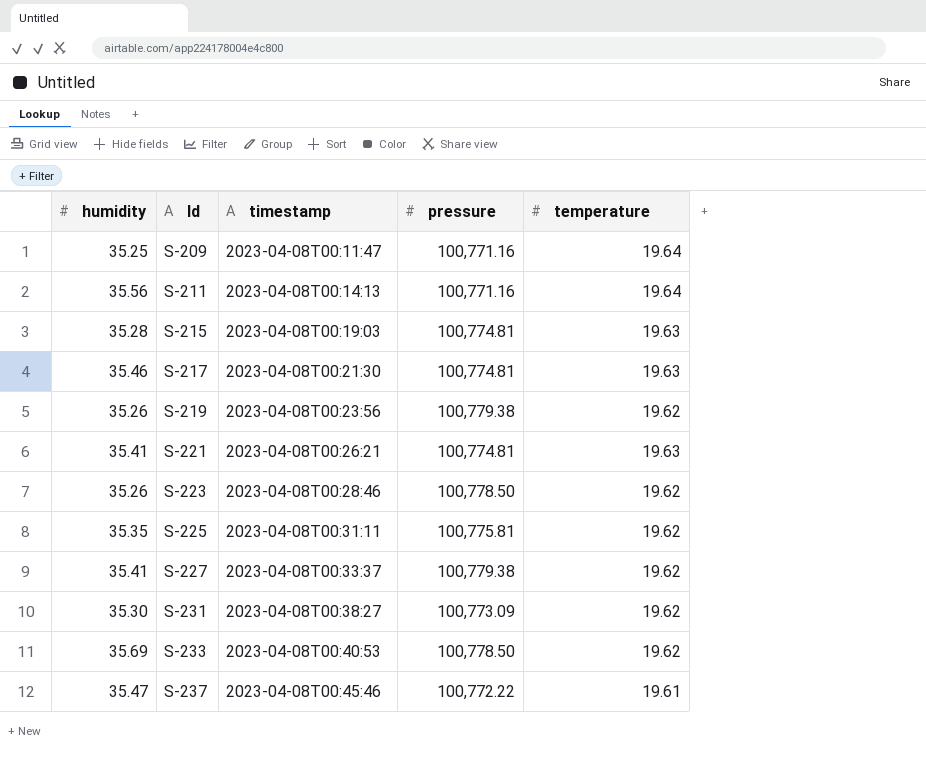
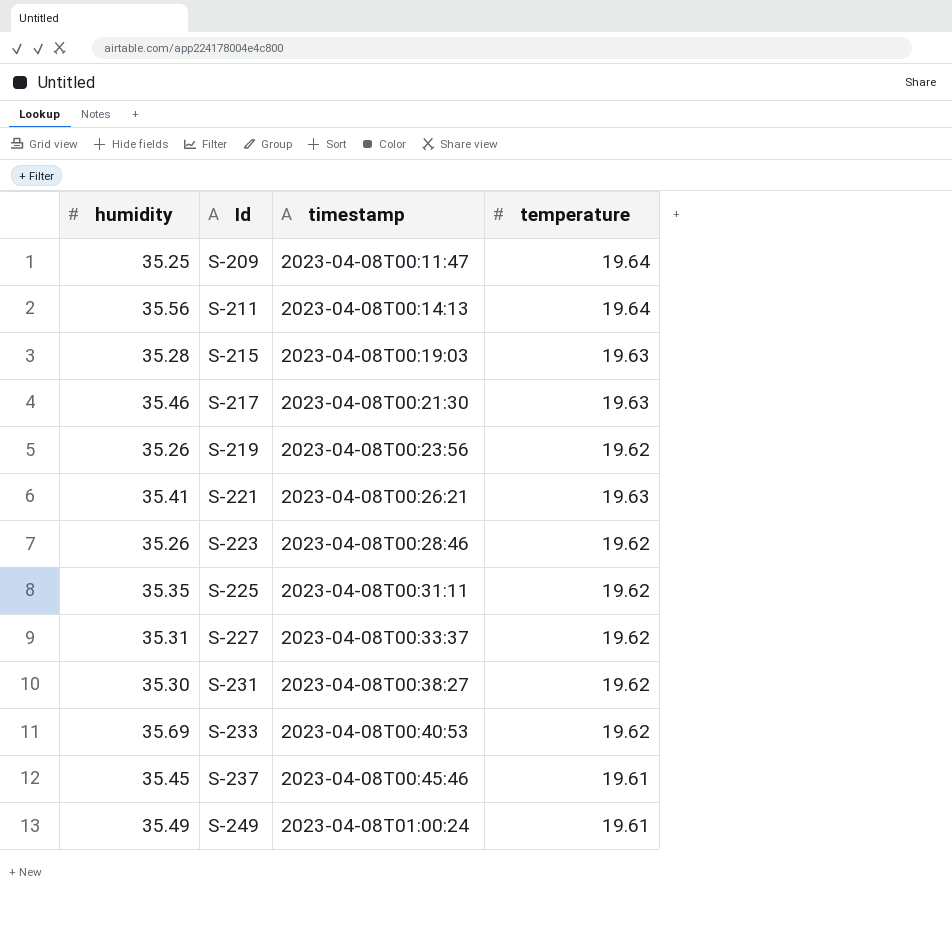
column pressure | position: 4 -> none
S-227 | humidity: 35.41 -> 35.31
S-237 | humidity: 35.47 -> 35.45
row S-249: none -> 35.49 | 2023-04-08T01:00:24 | 19.61

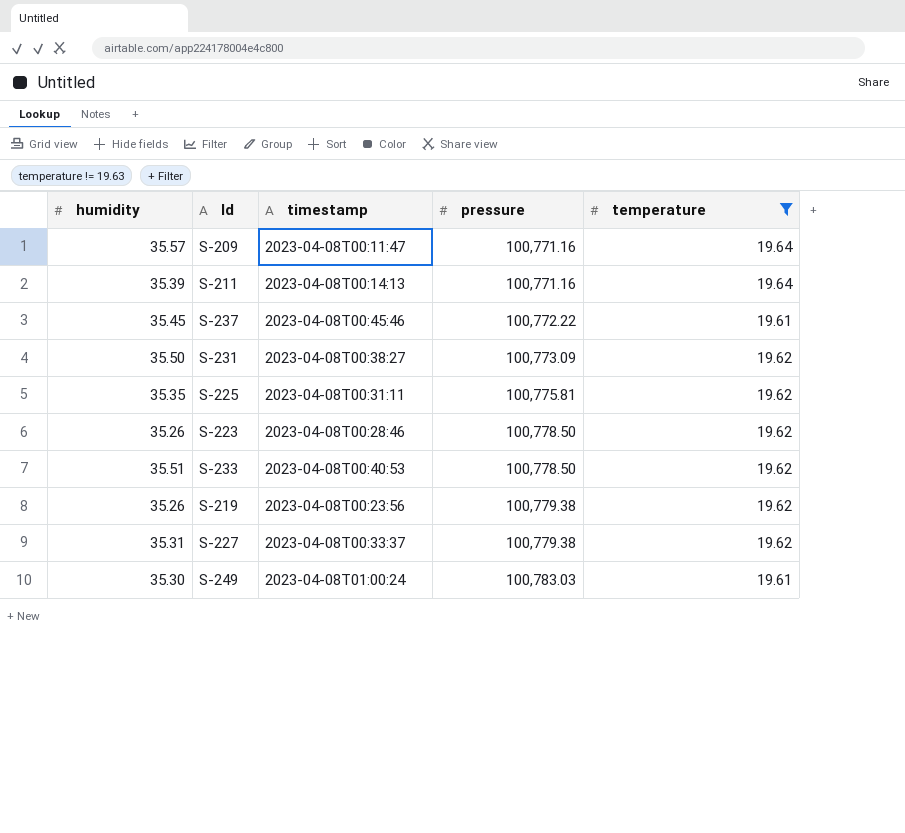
filter: none -> temperature != 19.63
row order: Id ascending -> pressure ascending
column pressure | position: none -> 4
S-209 | humidity: 35.25 -> 35.57
S-211 | humidity: 35.56 -> 35.39
S-231 | humidity: 35.30 -> 35.50
S-233 | humidity: 35.69 -> 35.51
S-249 | humidity: 35.49 -> 35.30

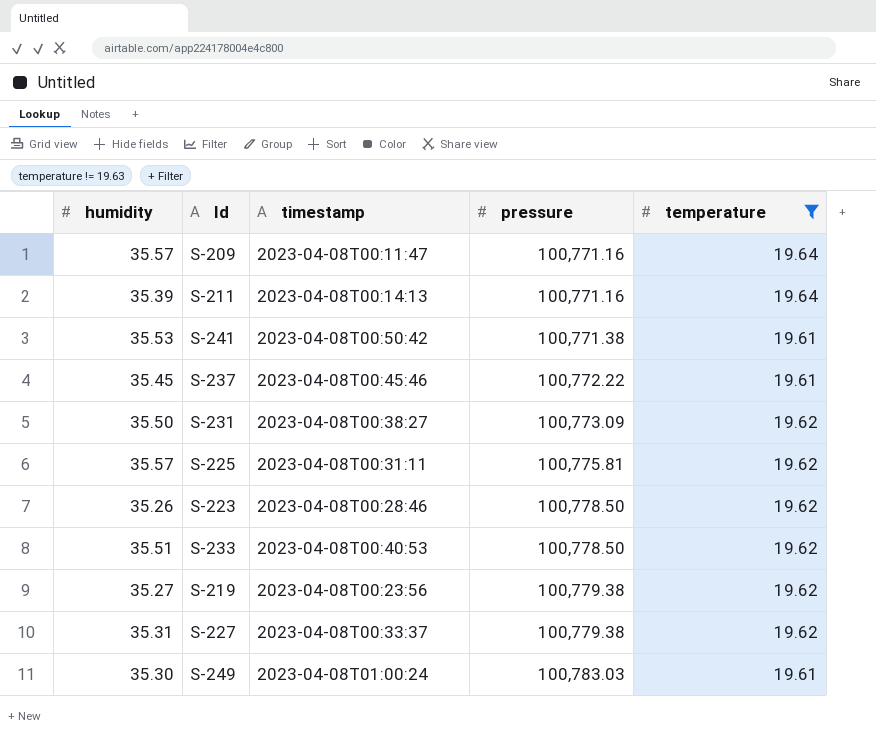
row S-241: none -> 35.53 | 2023-04-08T00:50:42 | 100,771.38 | 19.61
S-225 | humidity: 35.35 -> 35.57
S-219 | humidity: 35.26 -> 35.27

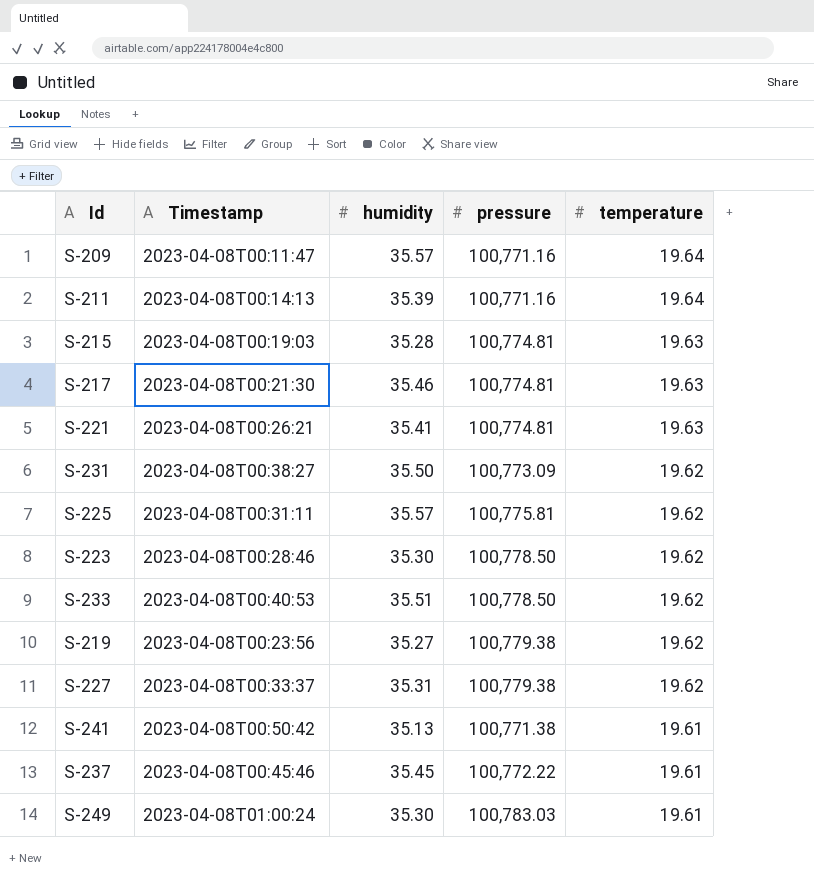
filter: temperature != 19.63 -> none
row order: pressure ascending -> temperature descending
column name: timestamp -> Timestamp
column humidity | position: 1 -> 3
S-223 | humidity: 35.26 -> 35.30
S-241 | humidity: 35.53 -> 35.13

